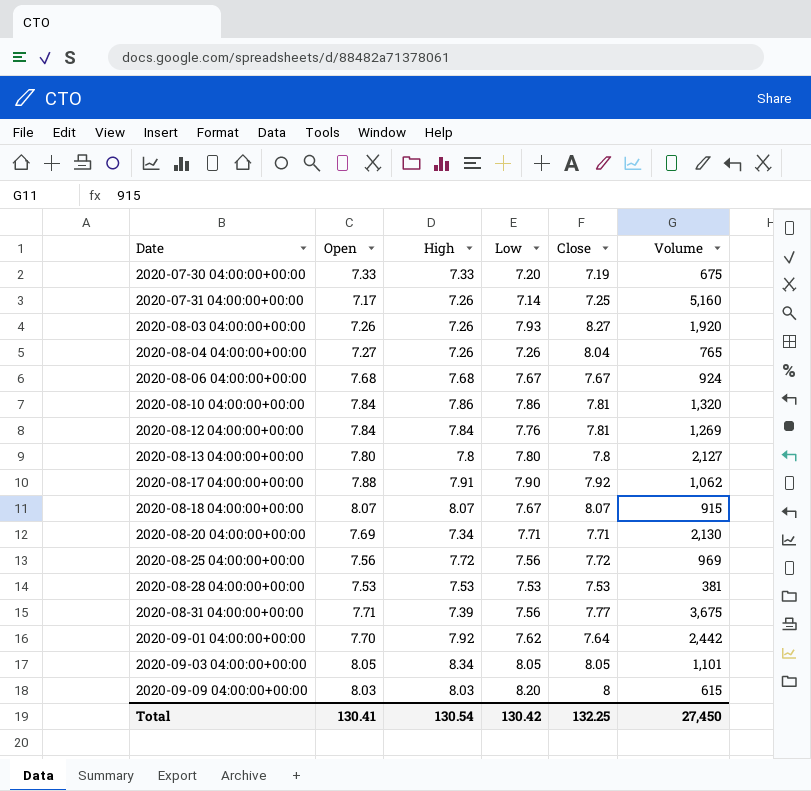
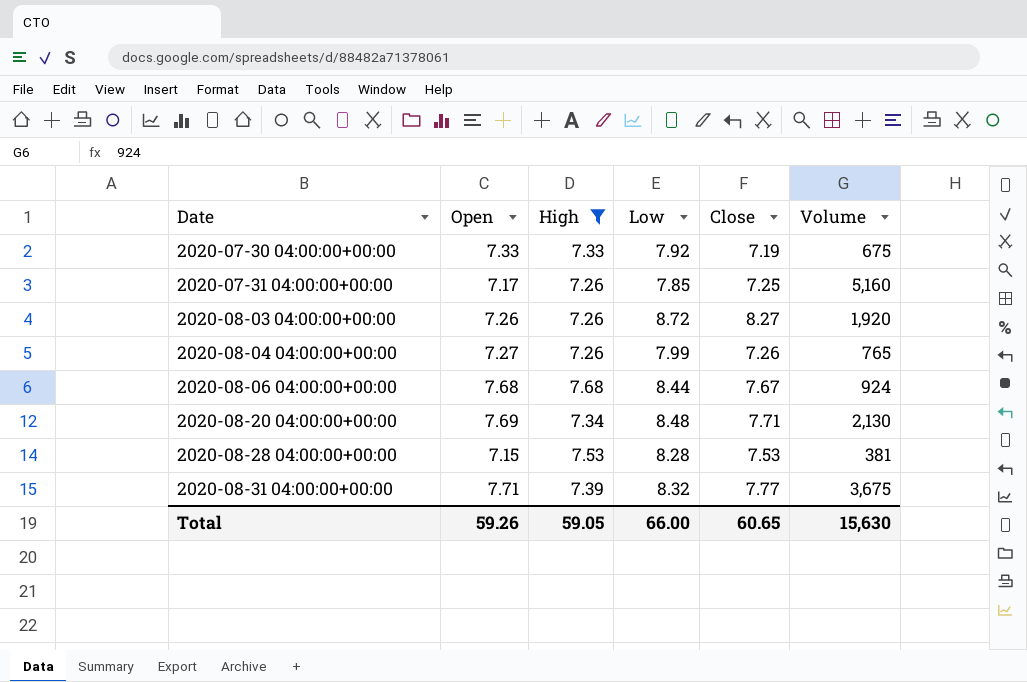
filter: none -> High <= 7.68
2020-07-30 04:00:00+00:00 | Low: 7.20 -> 7.92
2020-07-31 04:00:00+00:00 | Low: 7.14 -> 7.85
2020-08-03 04:00:00+00:00 | Low: 7.93 -> 8.72
2020-08-04 04:00:00+00:00 | Low: 7.26 -> 7.99
2020-08-04 04:00:00+00:00 | Close: 8.04 -> 7.26
2020-08-06 04:00:00+00:00 | Low: 7.67 -> 8.44
2020-08-20 04:00:00+00:00 | Low: 7.71 -> 8.48
2020-08-28 04:00:00+00:00 | Open: 7.53 -> 7.15
2020-08-28 04:00:00+00:00 | Low: 7.53 -> 8.28
2020-08-31 04:00:00+00:00 | Low: 7.56 -> 8.32
Total | Open: 130.41 -> 59.26
Total | High: 130.54 -> 59.05
Total | Low: 130.42 -> 66.00
Total | Close: 132.25 -> 60.65
Total | Volume: 27,450 -> 15,630

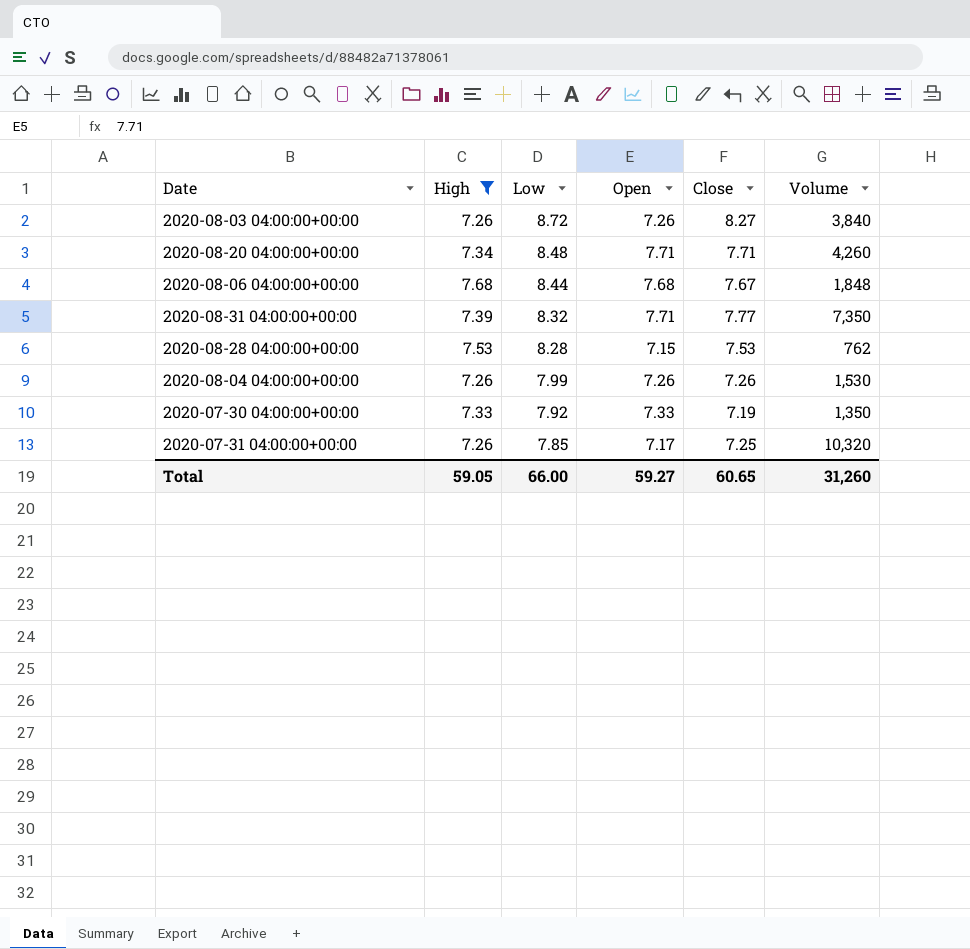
row order: Date ascending -> Low descending
column Open | position: 2 -> 4
2020-08-03 04:00:00+00:00 | Volume: 1,920 -> 3,840
2020-08-20 04:00:00+00:00 | Open: 7.69 -> 7.71
2020-08-20 04:00:00+00:00 | Volume: 2,130 -> 4,260
2020-08-06 04:00:00+00:00 | Volume: 924 -> 1,848
2020-08-31 04:00:00+00:00 | Volume: 3,675 -> 7,350
2020-08-28 04:00:00+00:00 | Volume: 381 -> 762
2020-08-04 04:00:00+00:00 | Open: 7.27 -> 7.26
2020-08-04 04:00:00+00:00 | Volume: 765 -> 1,530
2020-07-30 04:00:00+00:00 | Volume: 675 -> 1,350
2020-07-31 04:00:00+00:00 | Volume: 5,160 -> 10,320
Total | Open: 59.26 -> 59.27
Total | Volume: 15,630 -> 31,260

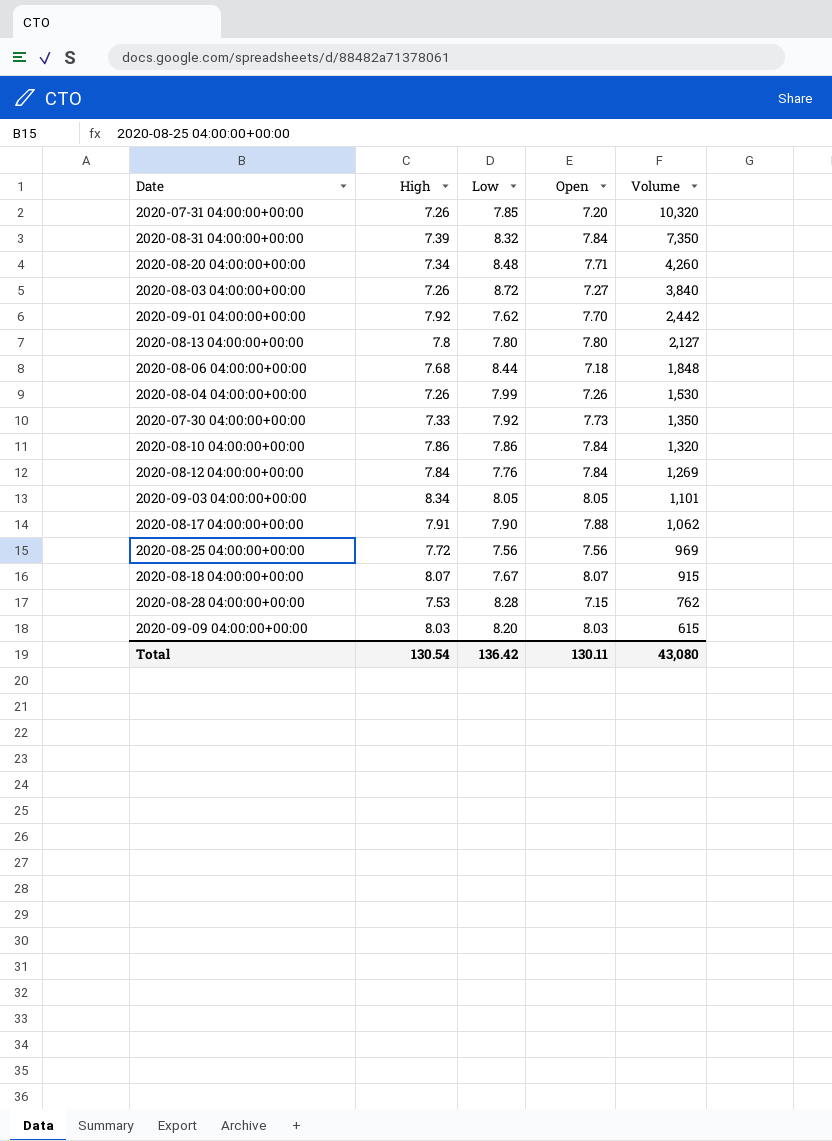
filter: High <= 7.68 -> none
row order: Low descending -> Volume descending
column Close | position: 5 -> none
2020-07-31 04:00:00+00:00 | Open: 7.17 -> 7.20
2020-08-31 04:00:00+00:00 | Open: 7.71 -> 7.84
2020-08-03 04:00:00+00:00 | Open: 7.26 -> 7.27
2020-08-06 04:00:00+00:00 | Open: 7.68 -> 7.18
2020-07-30 04:00:00+00:00 | Open: 7.33 -> 7.73
Total | High: 59.05 -> 130.54
Total | Low: 66.00 -> 136.42
Total | Open: 59.27 -> 130.11
Total | Volume: 31,260 -> 43,080

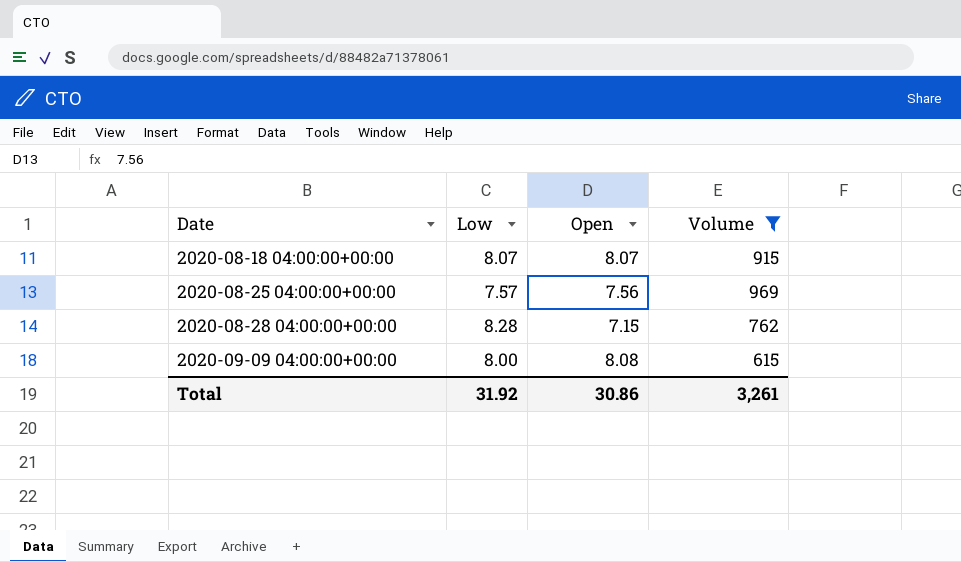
filter: none -> Volume <= 969
row order: Volume descending -> Date ascending
column High | position: 2 -> none
2020-08-18 04:00:00+00:00 | Low: 7.67 -> 8.07
2020-08-25 04:00:00+00:00 | Low: 7.56 -> 7.57
2020-09-09 04:00:00+00:00 | Low: 8.20 -> 8.00
2020-09-09 04:00:00+00:00 | Open: 8.03 -> 8.08
Total | Low: 136.42 -> 31.92
Total | Open: 130.11 -> 30.86
Total | Volume: 43,080 -> 3,261

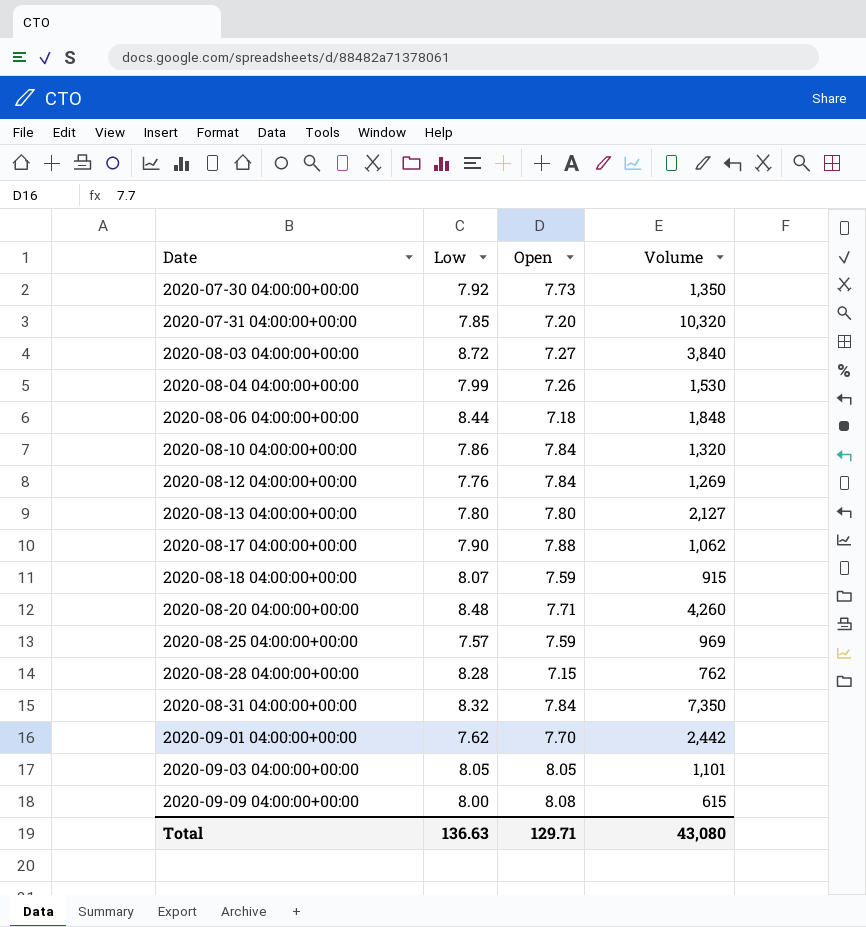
filter: Volume <= 969 -> none
2020-08-18 04:00:00+00:00 | Open: 8.07 -> 7.59
2020-08-25 04:00:00+00:00 | Open: 7.56 -> 7.59
Total | Low: 31.92 -> 136.63
Total | Open: 30.86 -> 129.71
Total | Volume: 3,261 -> 43,080

